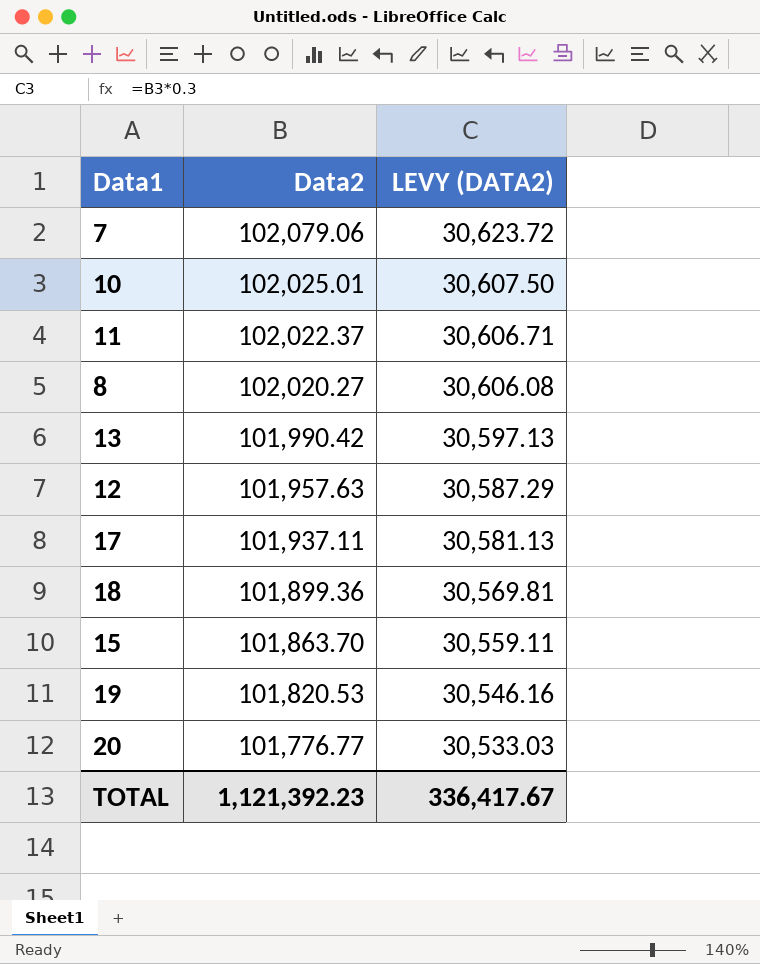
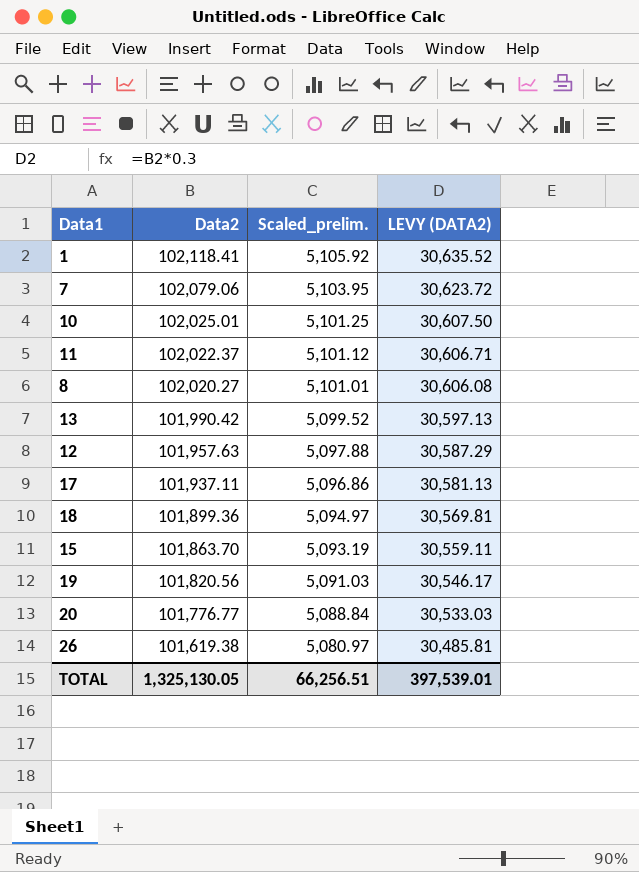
column Scaled_prelim. | formula: none -> [Data2] * 0.05
row 1: none -> 102,118.41 | 5,105.92 | 30,635.52
19 | Data2: 101,820.53 -> 101,820.56
19 | LEVY (DATA2): 30,546.16 -> 30,546.17
row 26: none -> 101,619.38 | 5,080.97 | 30,485.81
TOTAL | Data2: 1,121,392.23 -> 1,325,130.05
TOTAL | LEVY (DATA2): 336,417.67 -> 397,539.01

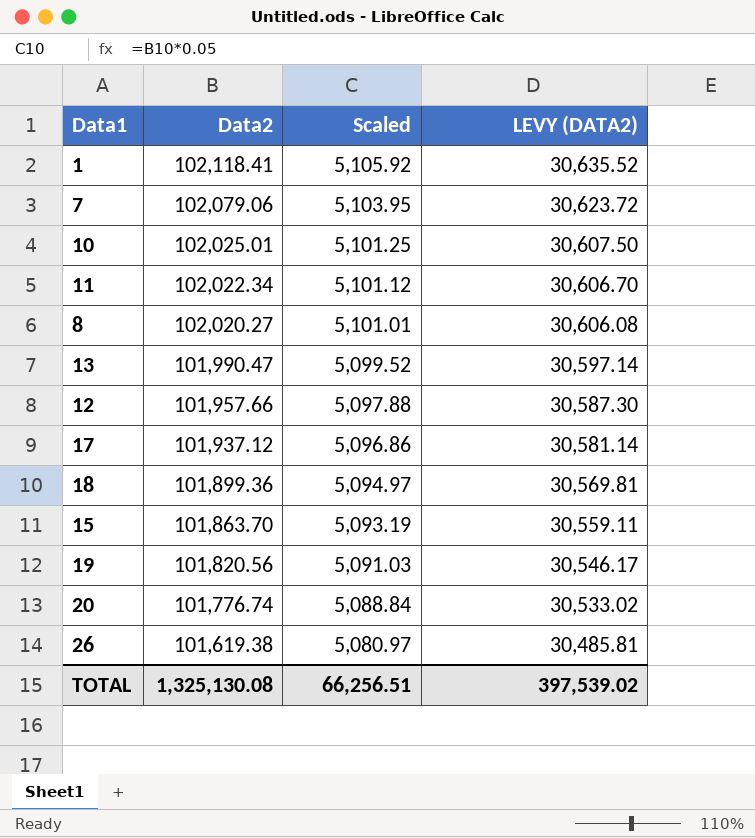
column name: Scaled_prelim. -> Scaled
11 | Data2: 102,022.37 -> 102,022.34
11 | LEVY (DATA2): 30,606.71 -> 30,606.70
13 | Data2: 101,990.42 -> 101,990.47
13 | LEVY (DATA2): 30,597.13 -> 30,597.14
12 | Data2: 101,957.63 -> 101,957.66
12 | LEVY (DATA2): 30,587.29 -> 30,587.30
17 | Data2: 101,937.11 -> 101,937.12
17 | LEVY (DATA2): 30,581.13 -> 30,581.14
20 | Data2: 101,776.77 -> 101,776.74
20 | LEVY (DATA2): 30,533.03 -> 30,533.02
TOTAL | Data2: 1,325,130.05 -> 1,325,130.08
TOTAL | LEVY (DATA2): 397,539.01 -> 397,539.02

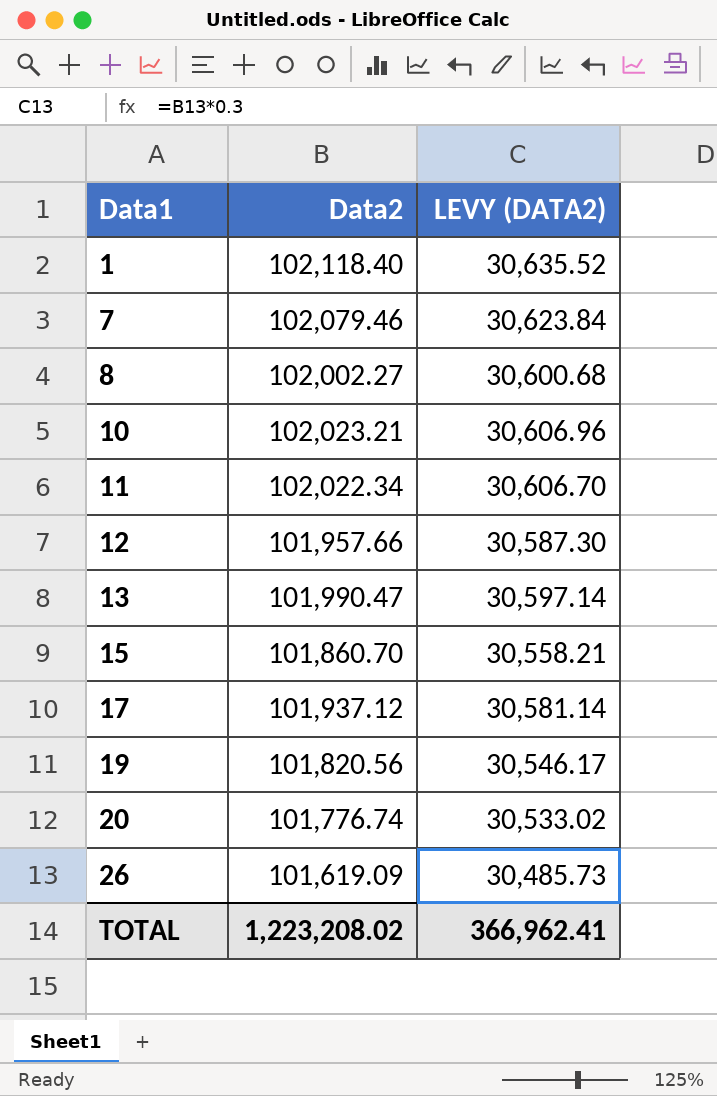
row order: Data2 descending -> Data1 ascending
column Scaled | formula: [Data2] * 0.05 -> none
row 18: 101,899.36 | 5,094.97 | 30,569.81 -> none
1 | Data2: 102,118.41 -> 102,118.40
7 | Data2: 102,079.06 -> 102,079.46
7 | LEVY (DATA2): 30,623.72 -> 30,623.84
8 | Data2: 102,020.27 -> 102,002.27
8 | LEVY (DATA2): 30,606.08 -> 30,600.68
10 | Data2: 102,025.01 -> 102,023.21
10 | LEVY (DATA2): 30,607.50 -> 30,606.96
15 | Data2: 101,863.70 -> 101,860.70
15 | LEVY (DATA2): 30,559.11 -> 30,558.21
26 | Data2: 101,619.38 -> 101,619.09
26 | LEVY (DATA2): 30,485.81 -> 30,485.73
TOTAL | Data2: 1,325,130.08 -> 1,223,208.02
TOTAL | LEVY (DATA2): 397,539.02 -> 366,962.41

